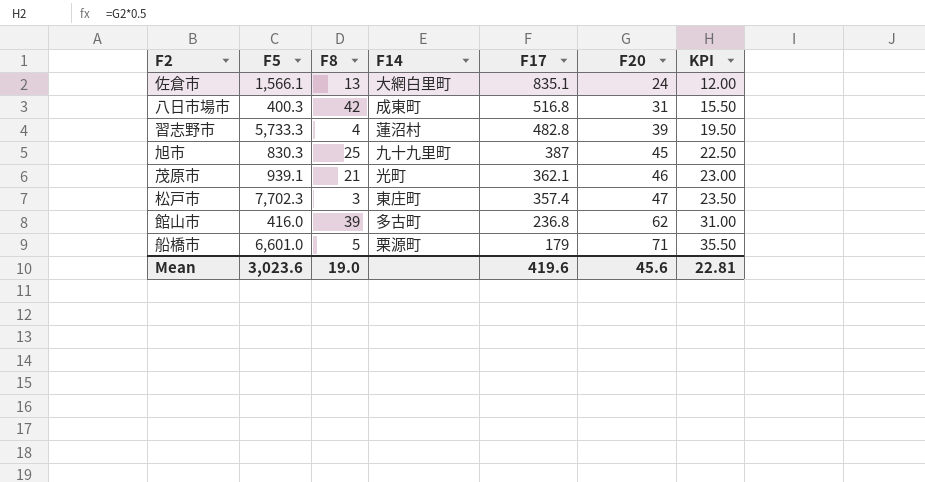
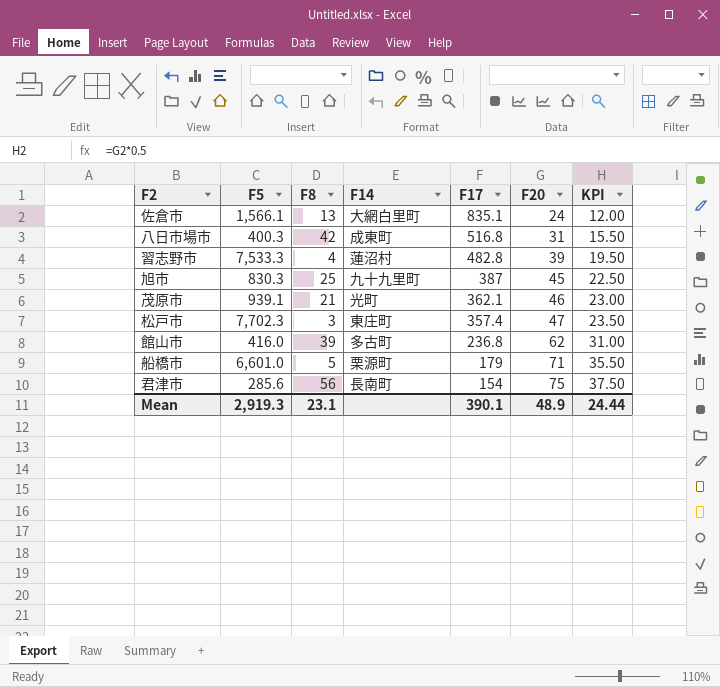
習志野市 | F5: 5,733.3 -> 7,533.3
row 君津市: none -> 285.6 | 56 | 長南町 | 154 | 75 | 37.50
Mean | F5: 3,023.6 -> 2,919.3
Mean | F8: 19.0 -> 23.1
Mean | F17: 419.6 -> 390.1
Mean | F20: 45.6 -> 48.9
Mean | KPI: 22.81 -> 24.44

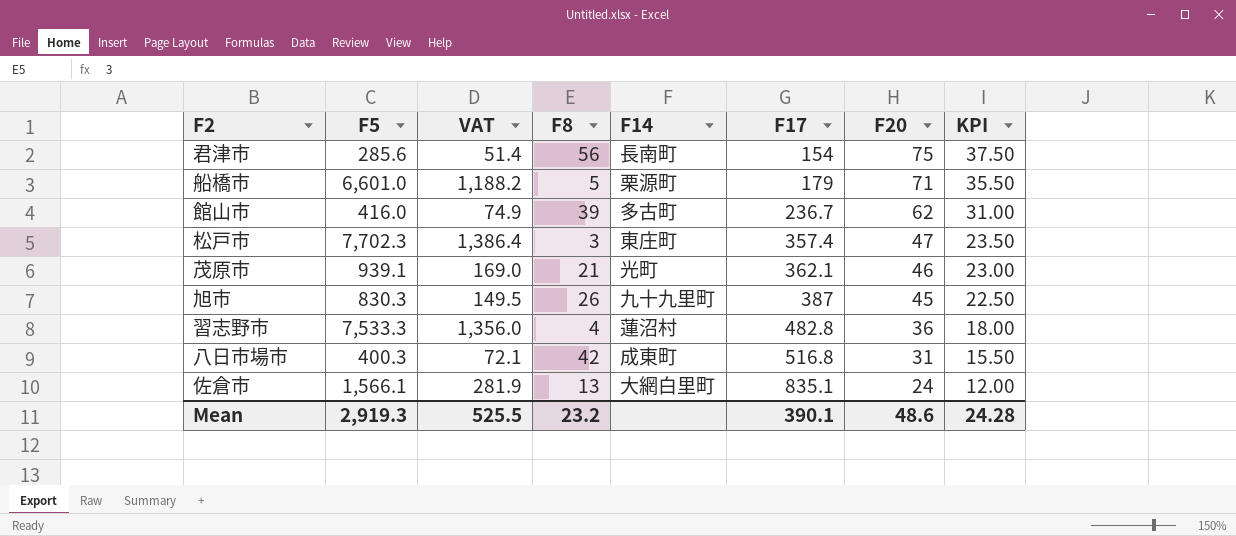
row order: F17 descending -> F17 ascending
column VAT | formula: none -> [F5] * 0.18
館山市 | F17: 236.8 -> 236.7
旭市 | F8: 25 -> 26
習志野市 | F20: 39 -> 36
習志野市 | KPI: 19.50 -> 18.00
Mean | F8: 23.1 -> 23.2
Mean | F20: 48.9 -> 48.6
Mean | KPI: 24.44 -> 24.28

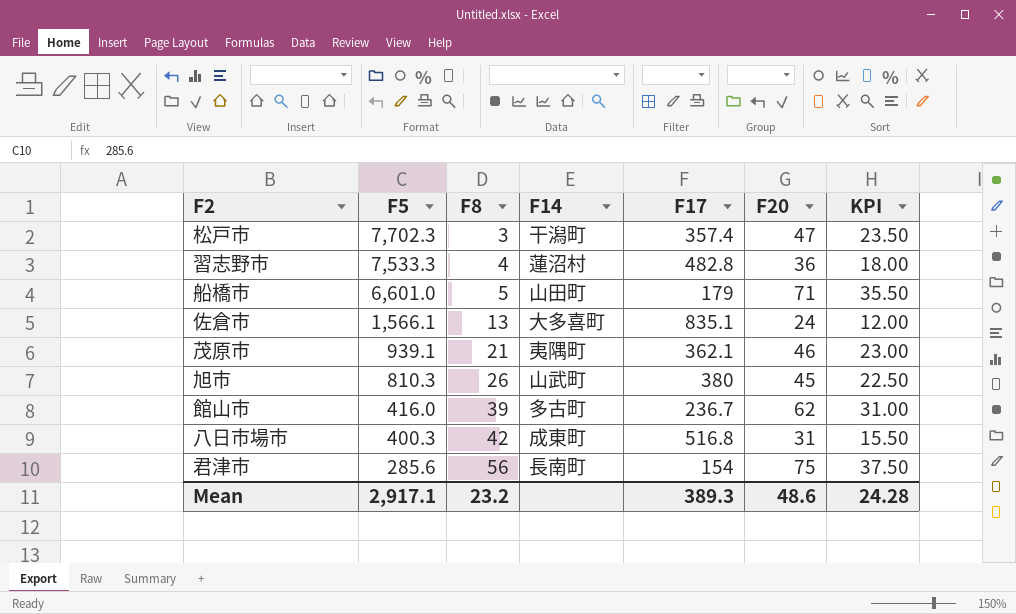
row order: F17 ascending -> F5 descending
column VAT | formula: [F5] * 0.18 -> none
松戸市 | F14: 東庄町 -> 干潟町
船橋市 | F14: 栗源町 -> 山田町
佐倉市 | F14: 大網白里町 -> 大多喜町
茂原市 | F14: 光町 -> 夷隅町
旭市 | F5: 830.3 -> 810.3
旭市 | F14: 九十九里町 -> 山武町
旭市 | F17: 387 -> 380
Mean | F5: 2,919.3 -> 2,917.1
Mean | F17: 390.1 -> 389.3

